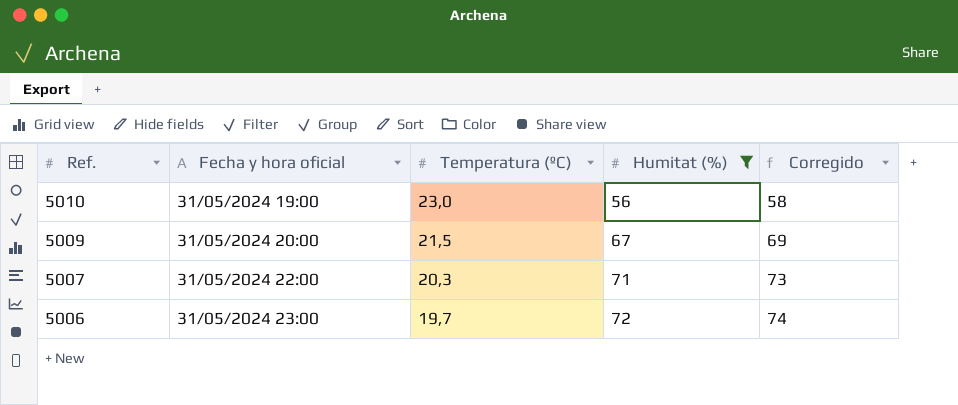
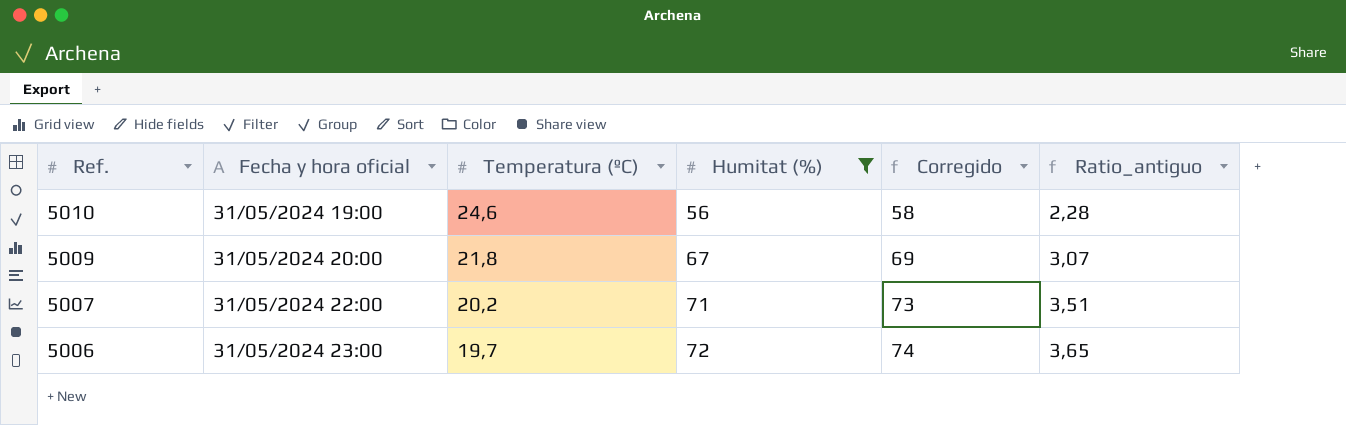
column Ratio_antiguo | formula: none -> [Humitat (%)] / [Temperatura (ºC)]
5010 | Temperatura (ºC): 23,0 -> 24,6
5009 | Temperatura (ºC): 21,5 -> 21,8
5007 | Temperatura (ºC): 20,3 -> 20,2

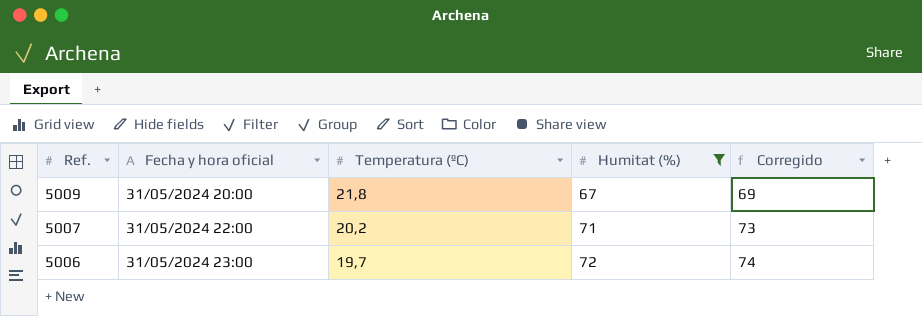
column Ratio_antiguo | formula: [Humitat (%)] / [Temperatura (ºC)] -> none
row 5010: 31/05/2024 19:00 | 24,6 | 56 | 58 | 2,28 -> none

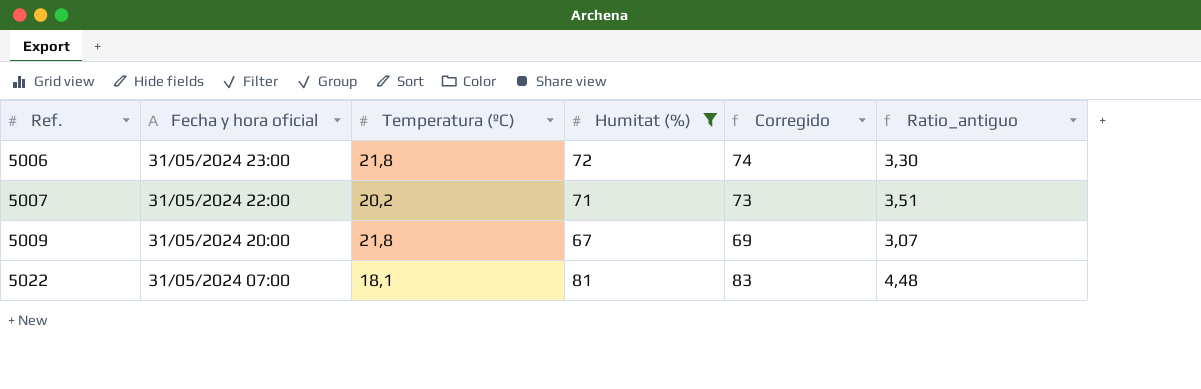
row order: Ref. descending -> Ref. ascending
column Ratio_antiguo | formula: none -> [Humitat (%)] / [Temperatura (ºC)]
5006 | Temperatura (ºC): 19,7 -> 21,8
row 5022: none -> 31/05/2024 07:00 | 18,1 | 81 | 83 | 4,48

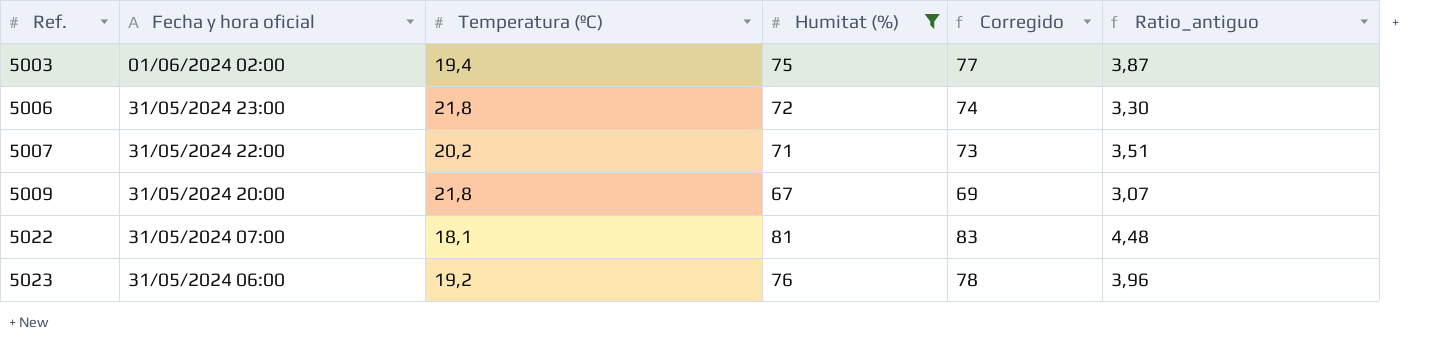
row 5003: none -> 01/06/2024 02:00 | 19,4 | 75 | 77 | 3,87
row 5023: none -> 31/05/2024 06:00 | 19,2 | 76 | 78 | 3,96

